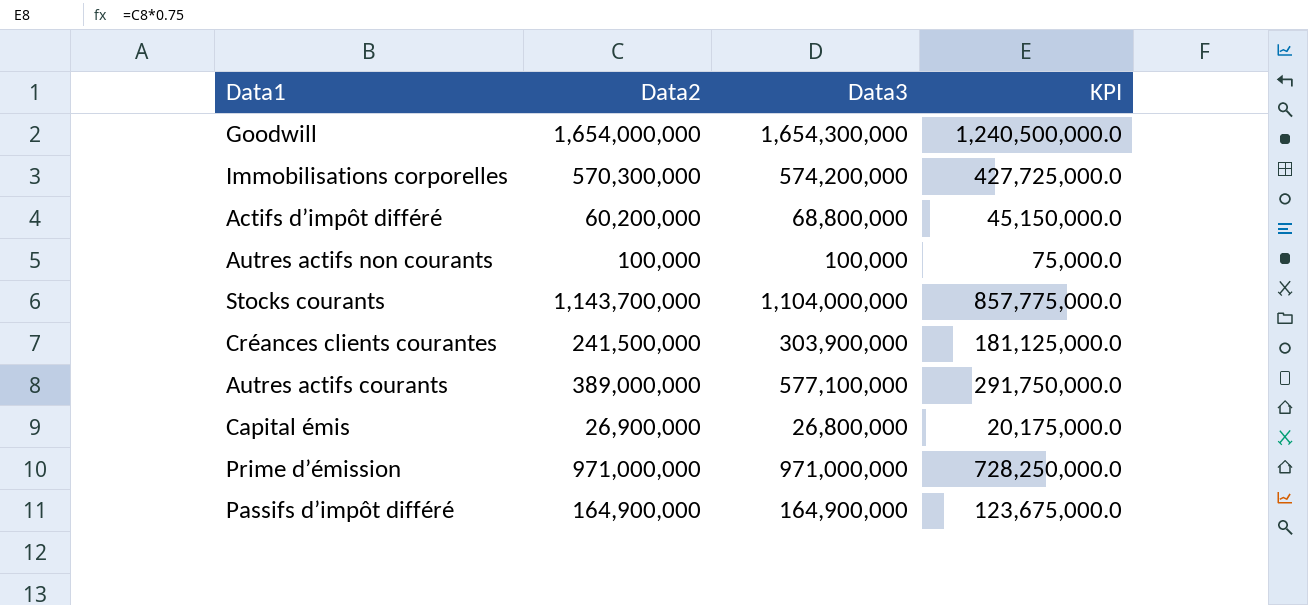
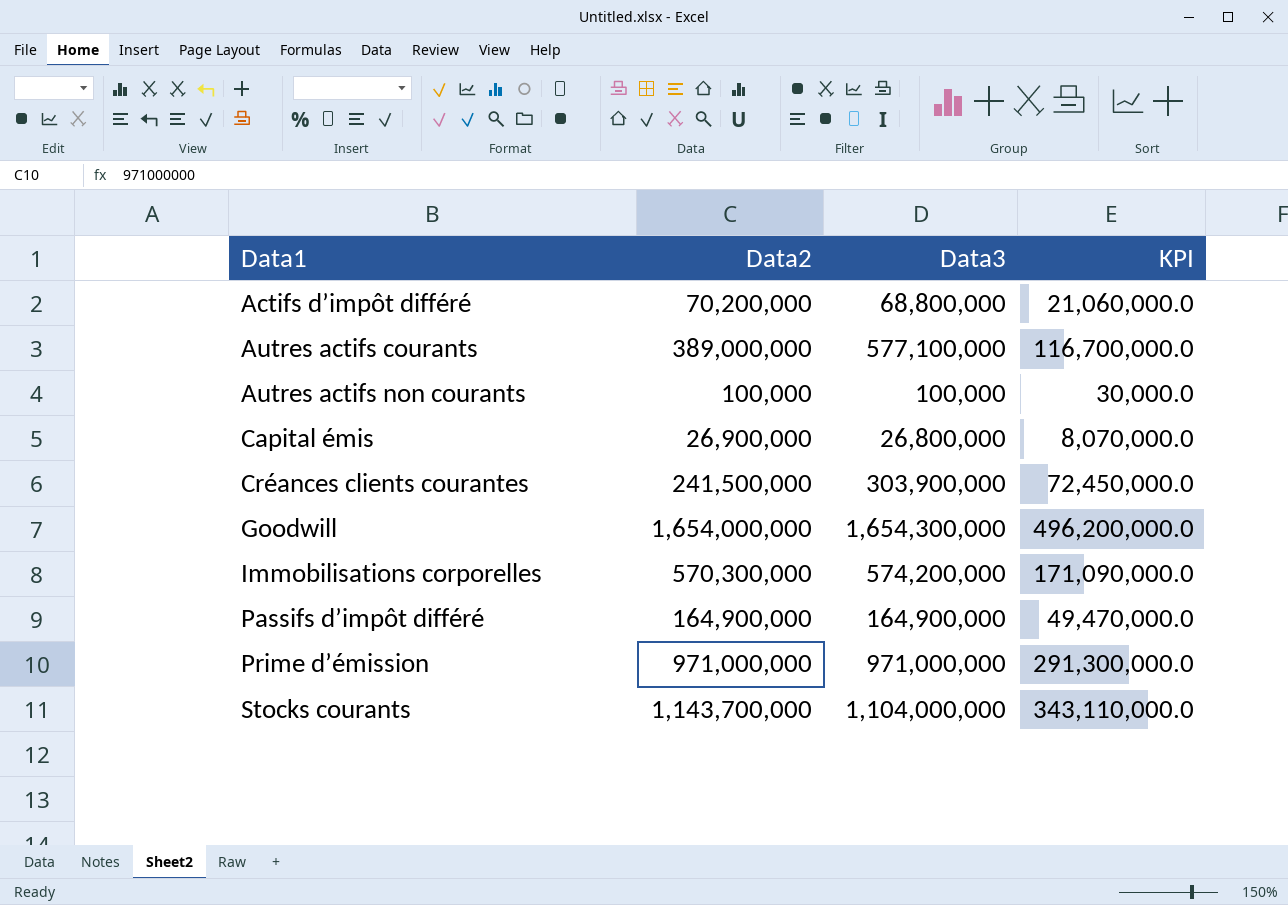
row order: none -> Data1 ascending
column KPI | formula: [Data2] * 0.75 -> [Data2] * 0.3
Actifs d’impôt différé | Data2: 60,200,000 -> 70,200,000

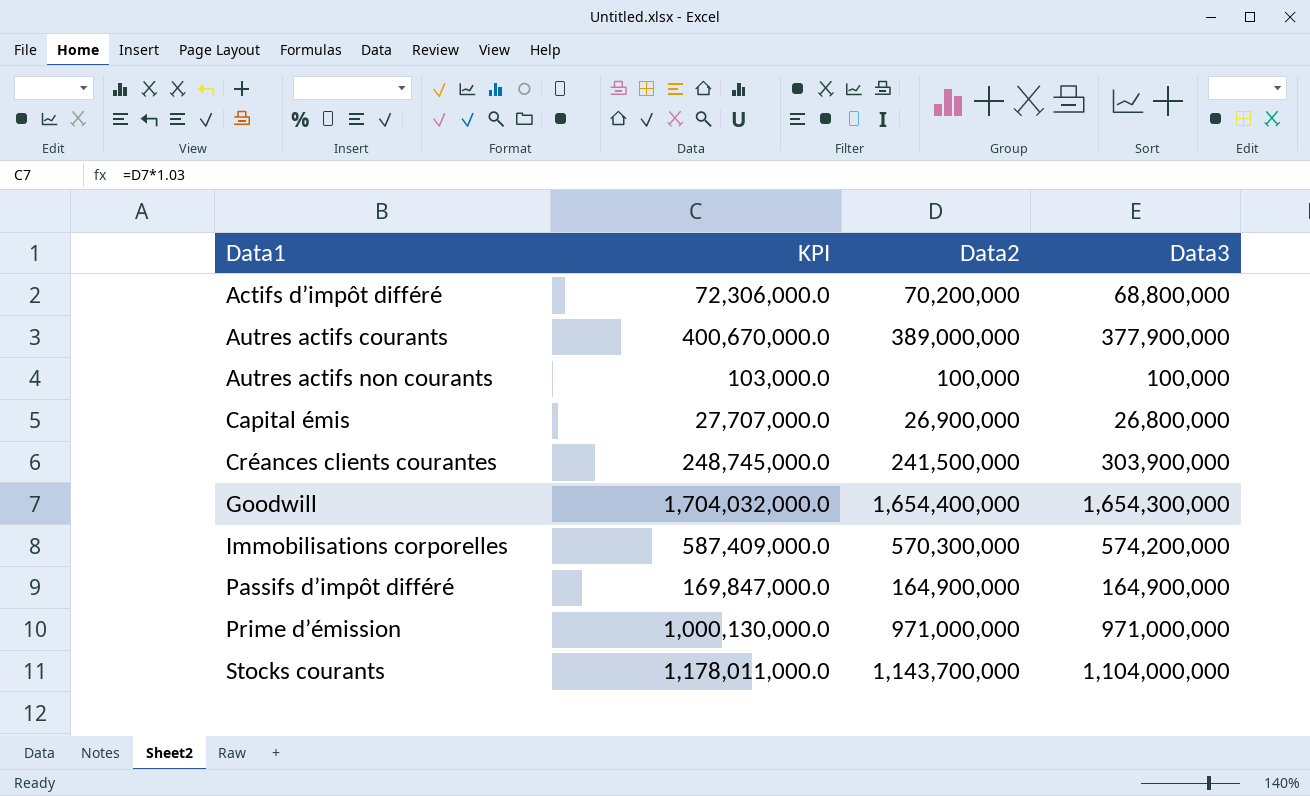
column KPI | formula: [Data2] * 0.3 -> [Data2] * 1.03
column KPI | position: 4 -> 2
Autres actifs courants | Data3: 577,100,000 -> 377,900,000
Goodwill | Data2: 1,654,000,000 -> 1,654,400,000

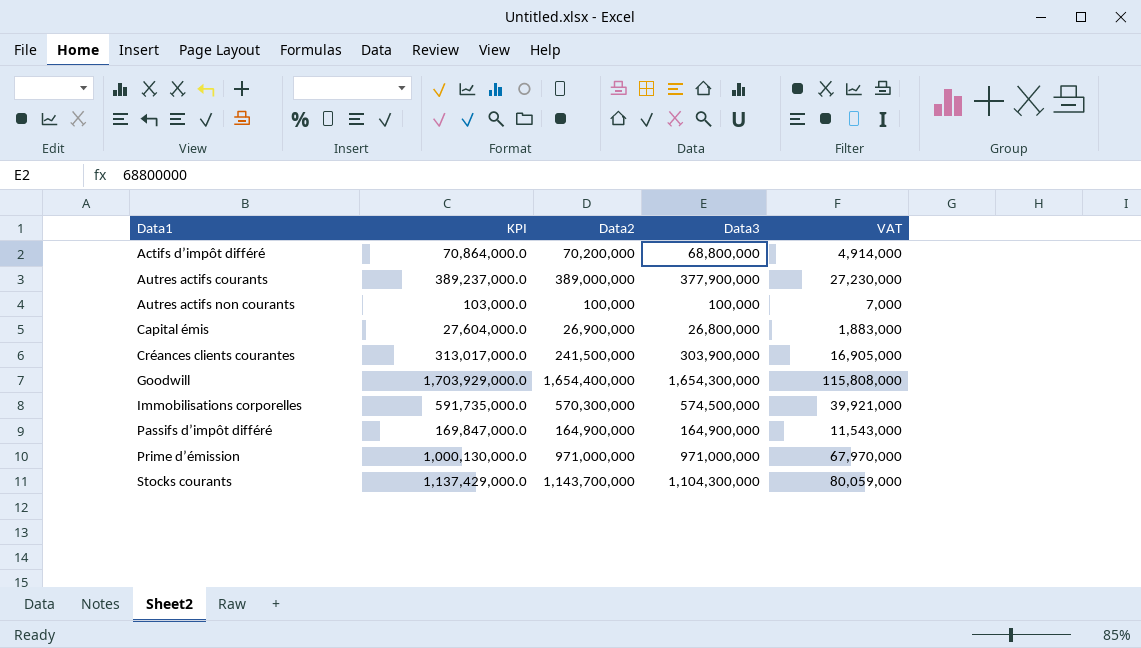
column KPI | formula: [Data2] * 1.03 -> [Data3] * 1.03
column VAT | formula: none -> [Data2] * 0.07
Immobilisations corporelles | Data3: 574,200,000 -> 574,500,000
Stocks courants | Data3: 1,104,000,000 -> 1,104,300,000

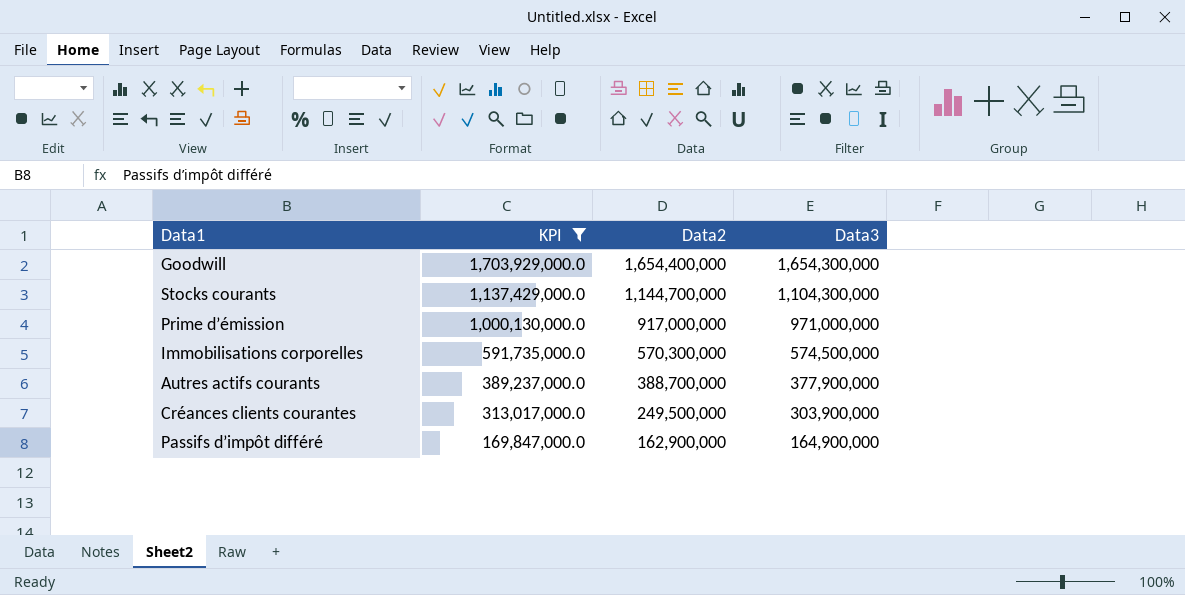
filter: none -> KPI >= 169,847,000.0
row order: Data1 ascending -> KPI descending
column VAT | formula: [Data2] * 0.07 -> none
Stocks courants | Data2: 1,143,700,000 -> 1,144,700,000
Prime d’émission | Data2: 971,000,000 -> 917,000,000
Autres actifs courants | Data2: 389,000,000 -> 388,700,000
Créances clients courantes | Data2: 241,500,000 -> 249,500,000
Passifs d’impôt différé | Data2: 164,900,000 -> 162,900,000

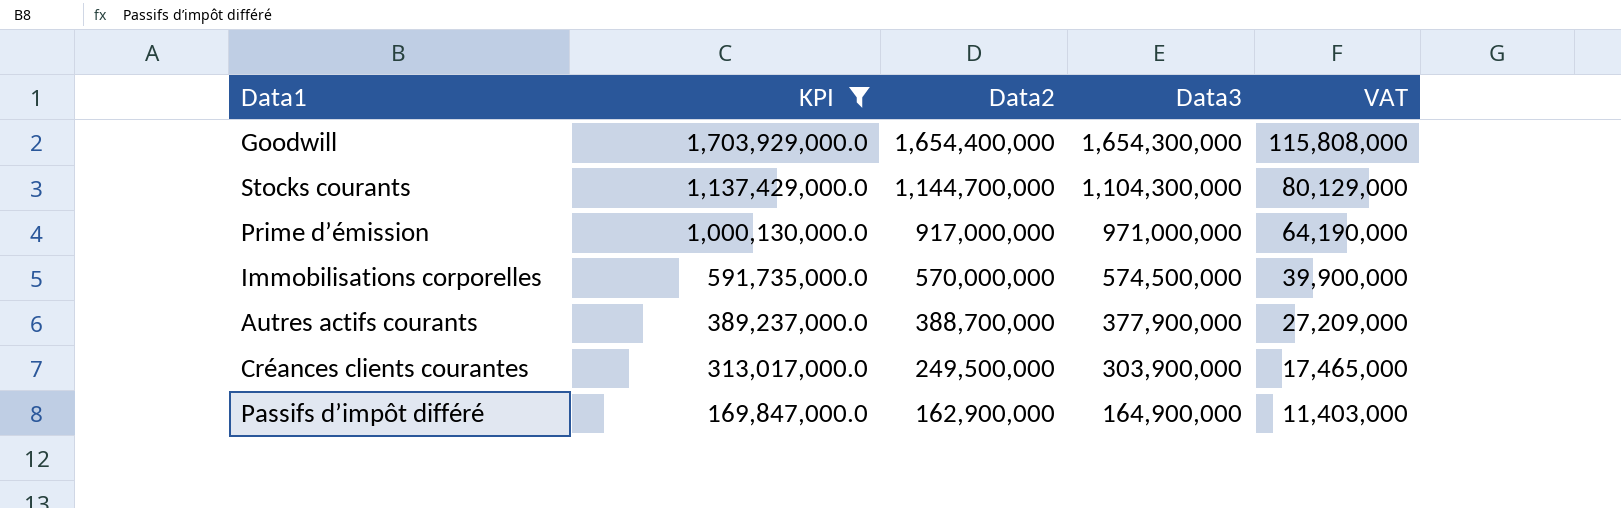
column VAT | formula: none -> [Data2] * 0.07
Immobilisations corporelles | Data2: 570,300,000 -> 570,000,000

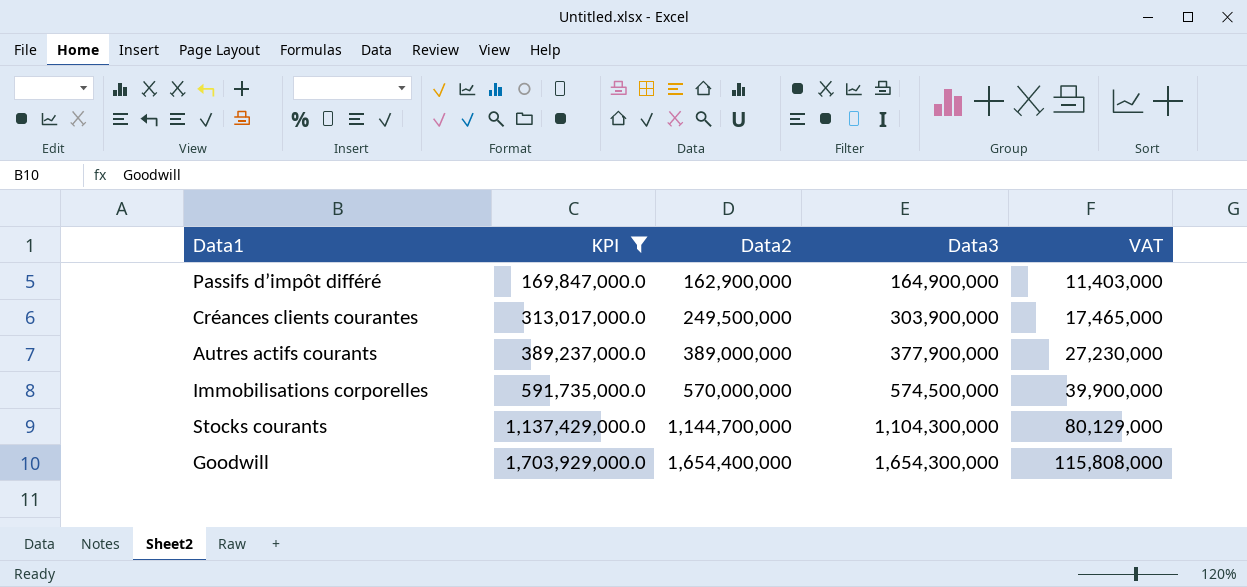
row order: KPI descending -> KPI ascending
row Prime d’émission: 1,000,130,000.0 | 917,000,000 | 971,000,000 | 64,190,000 -> none
Autres actifs courants | Data2: 388,700,000 -> 389,000,000
Autres actifs courants | VAT: 27,209,000 -> 27,230,000

